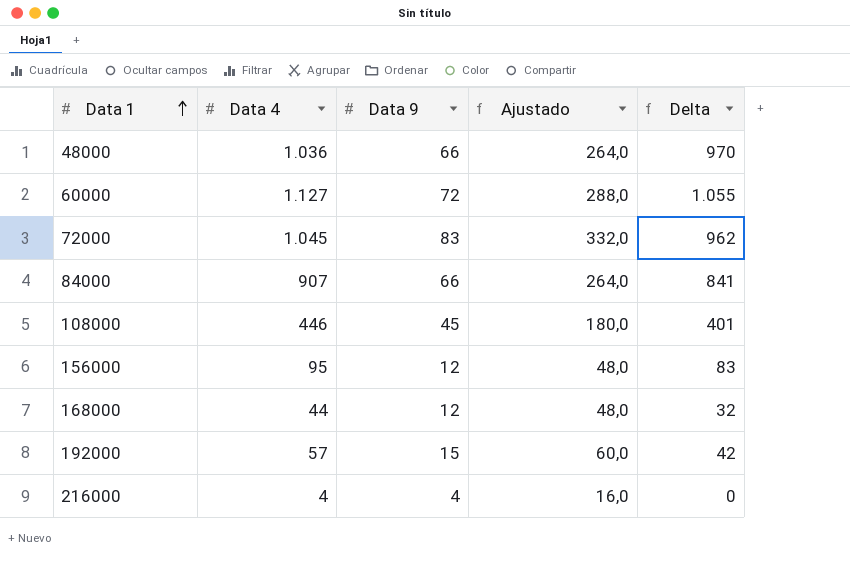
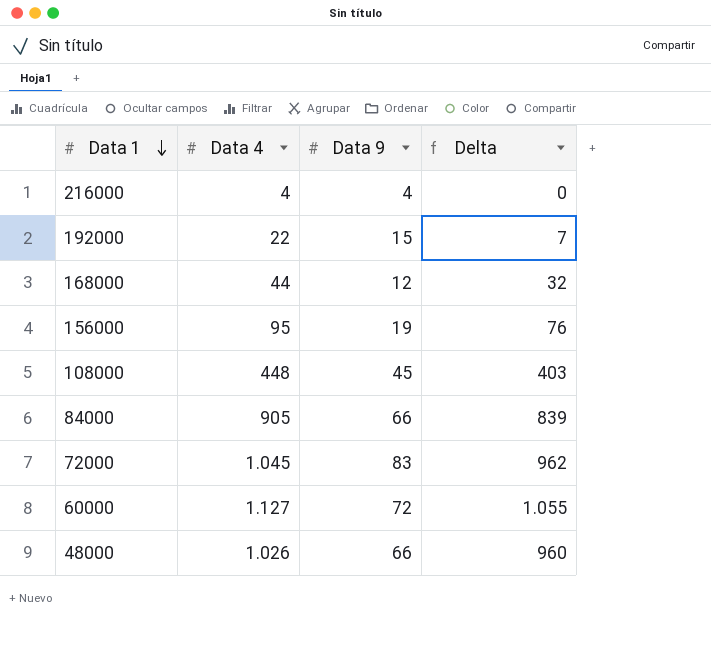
row order: Data 1 ascending -> Data 1 descending
column Ajustado | formula: [Data 9] * 4 -> none
192000 | Data 4: 57 -> 22
192000 | Delta: 42 -> 7
156000 | Data 9: 12 -> 19
156000 | Delta: 83 -> 76
108000 | Data 4: 446 -> 448
108000 | Delta: 401 -> 403
84000 | Data 4: 907 -> 905
84000 | Delta: 841 -> 839
48000 | Data 4: 1.036 -> 1.026
48000 | Delta: 970 -> 960

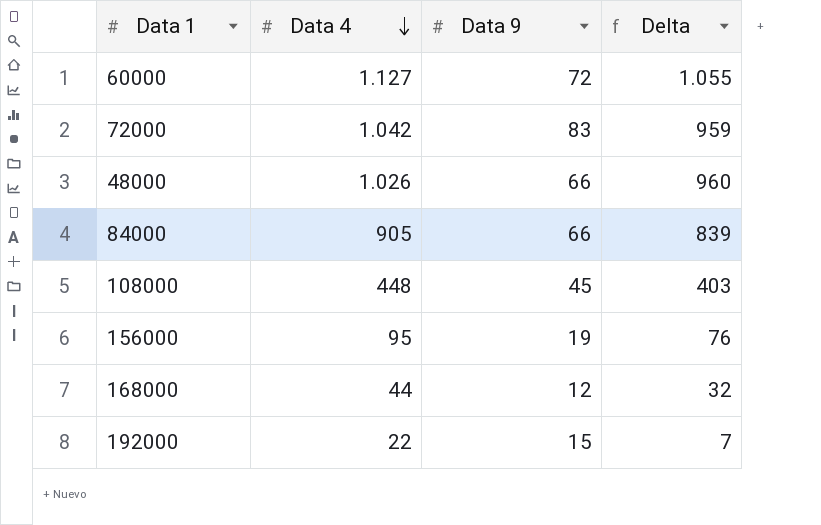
row order: Data 1 descending -> Data 4 descending
row 216000: 4 | 4 | 0 -> none
72000 | Data 4: 1.045 -> 1.042
72000 | Delta: 962 -> 959

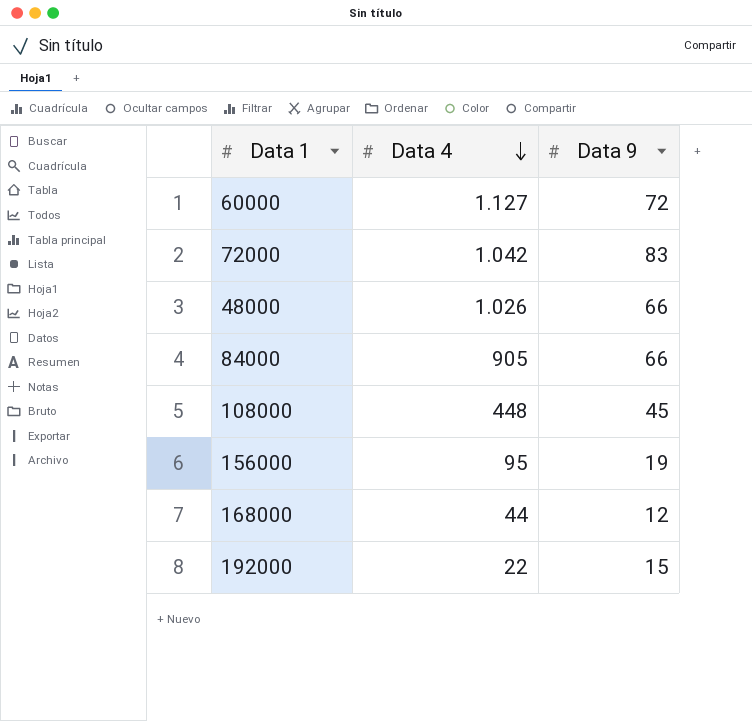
column Delta | formula: [Data 4] - [Data 9] -> none

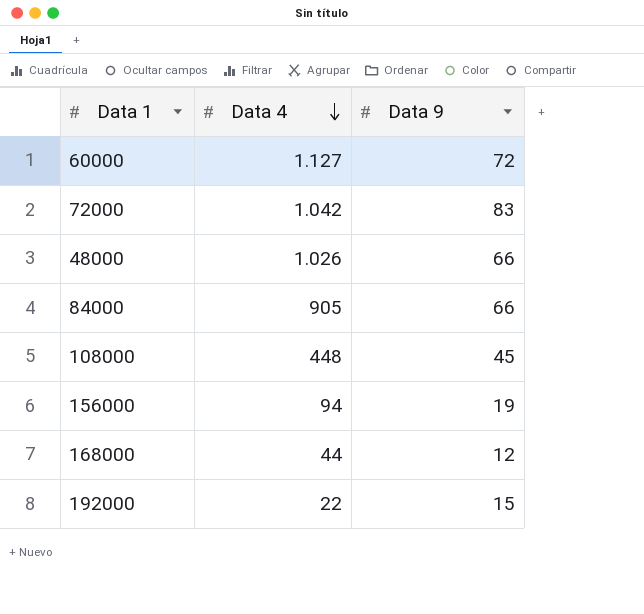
156000 | Data 4: 95 -> 94

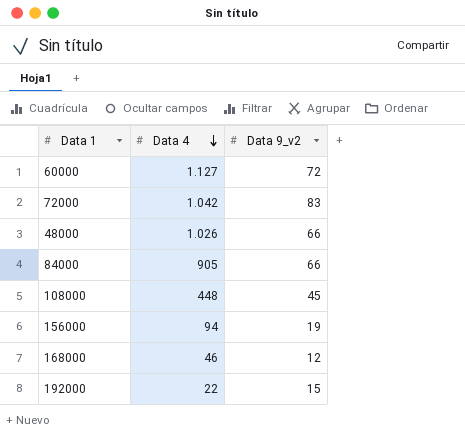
column name: Data 9 -> Data 9_v2
168000 | Data 4: 44 -> 46

